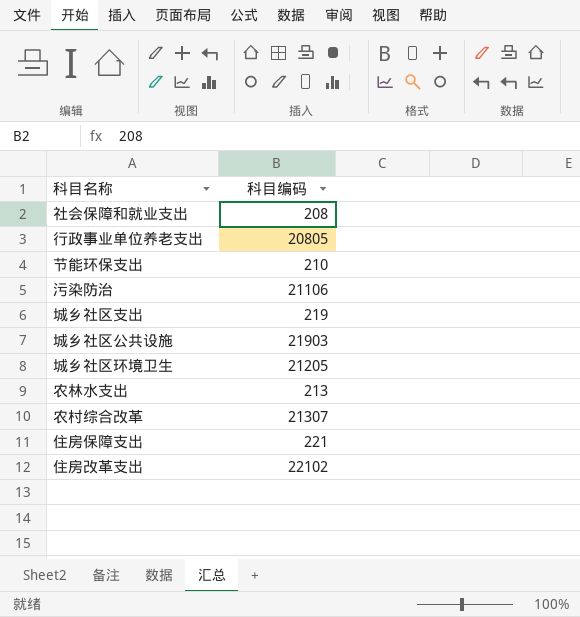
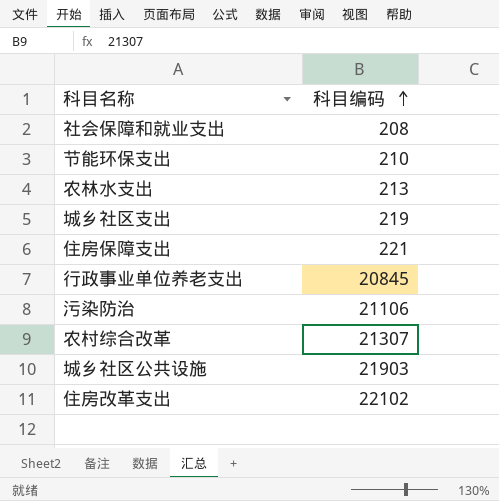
row order: none -> 科目编码 ascending
row 城乡社区环境卫生: 21205 -> none
行政事业单位养老支出 | 科目编码: 20805 -> 20845

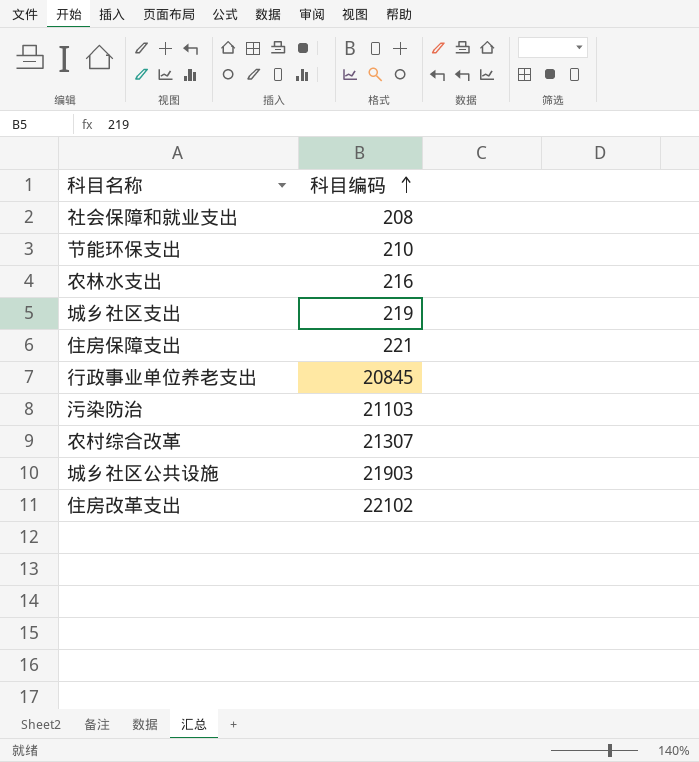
农林水支出 | 科目编码: 213 -> 216
污染防治 | 科目编码: 21106 -> 21103

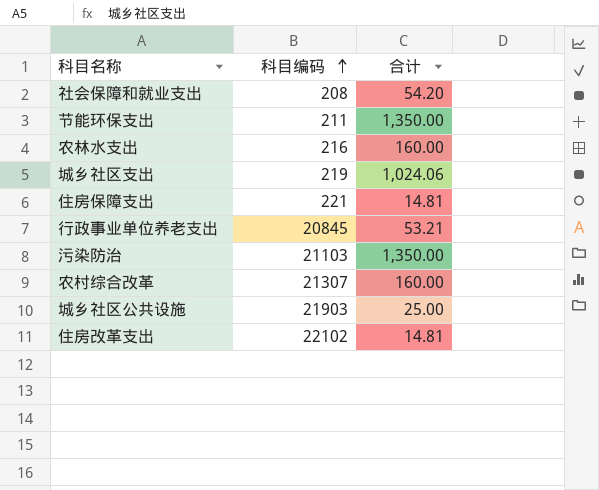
column 合计 | position: none -> 3
节能环保支出 | 科目编码: 210 -> 211

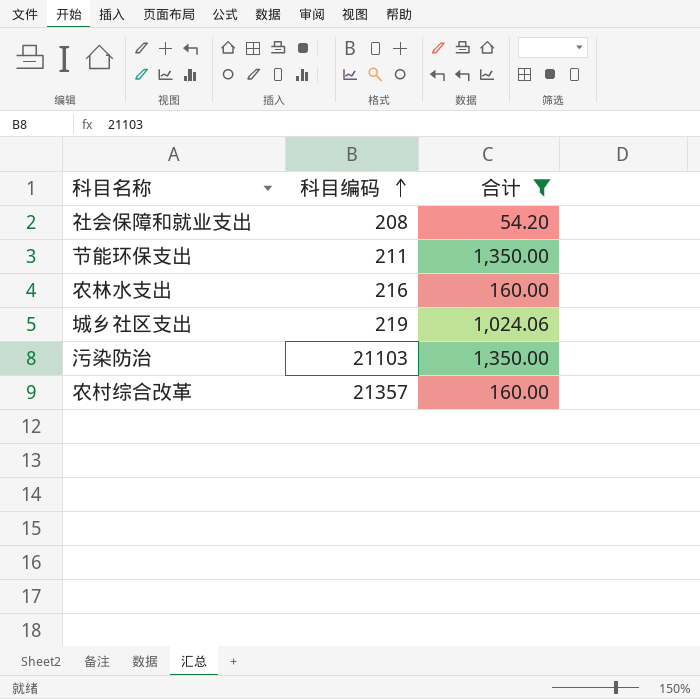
filter: none -> 合计 >= 54.20
农村综合改革 | 科目编码: 21307 -> 21357

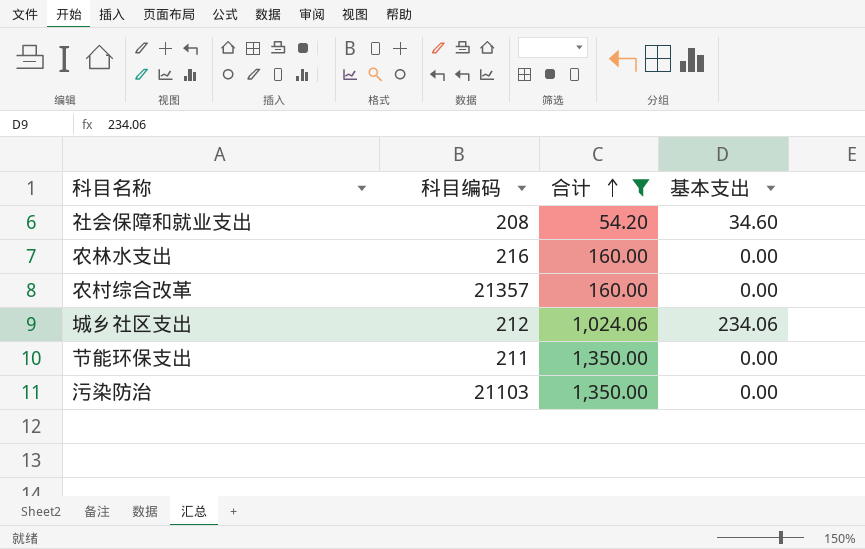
row order: 科目编码 ascending -> 合计 ascending
column 基本支出 | position: none -> 4
城乡社区支出 | 科目编码: 219 -> 212

